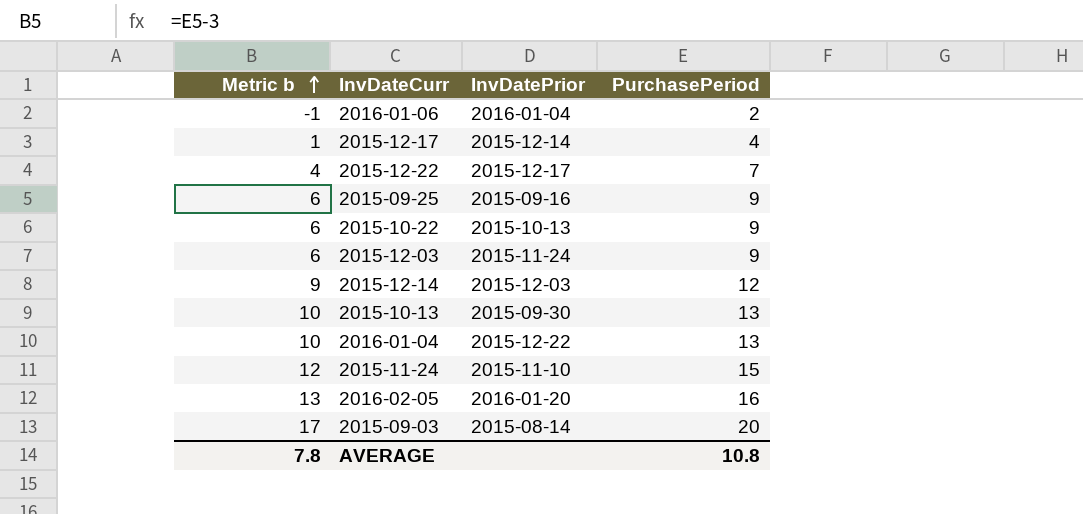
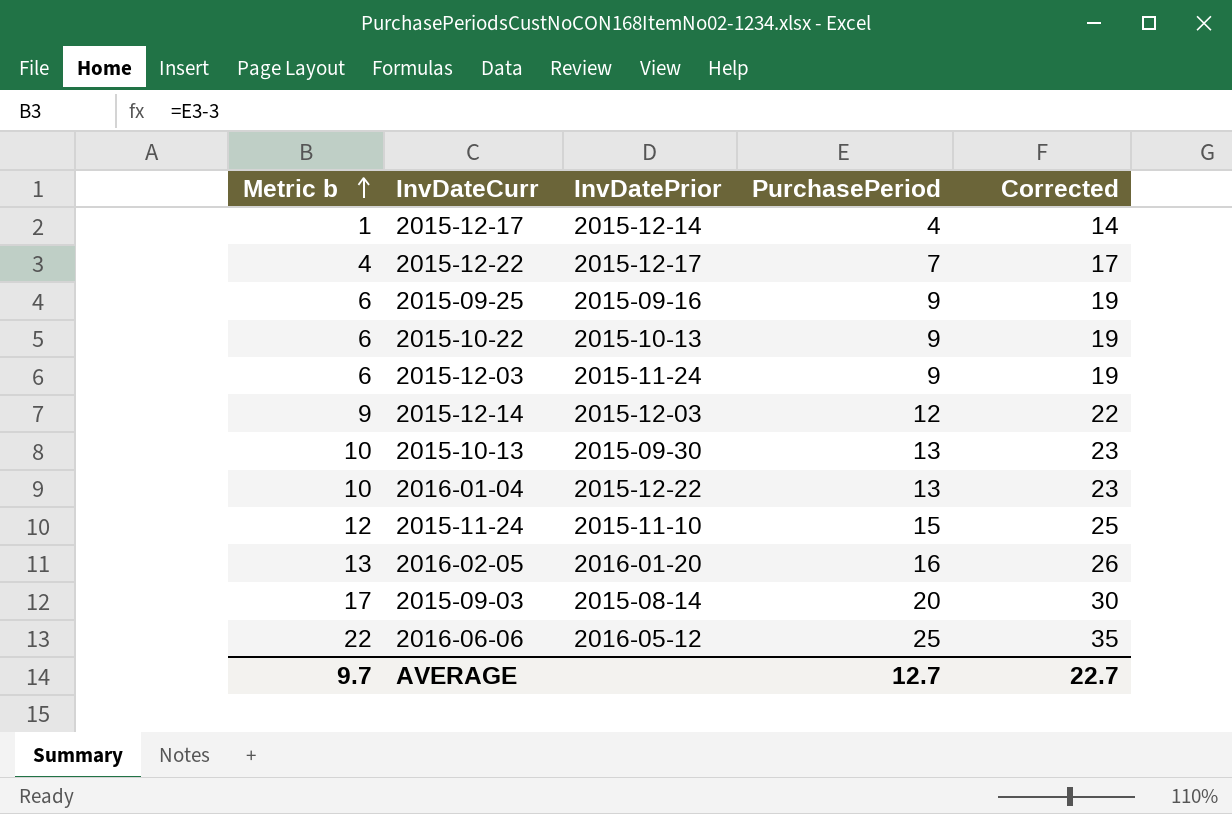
column Corrected | formula: none -> [PurchasePeriod] + 10
row 2016-01-06: -1 | 2016-01-04 | 2 -> none
row 2016-06-06: none -> 22 | 2016-05-12 | 25 | 35
AVERAGE | Metric b: 7.8 -> 9.7
AVERAGE | PurchasePeriod: 10.8 -> 12.7

